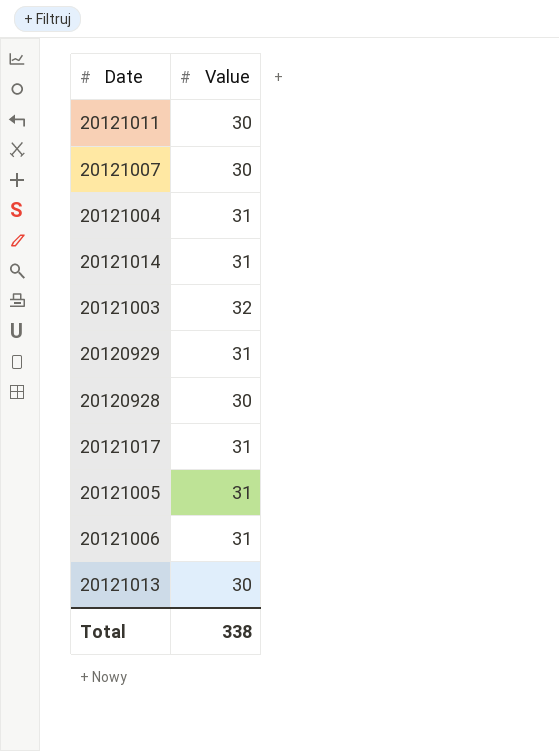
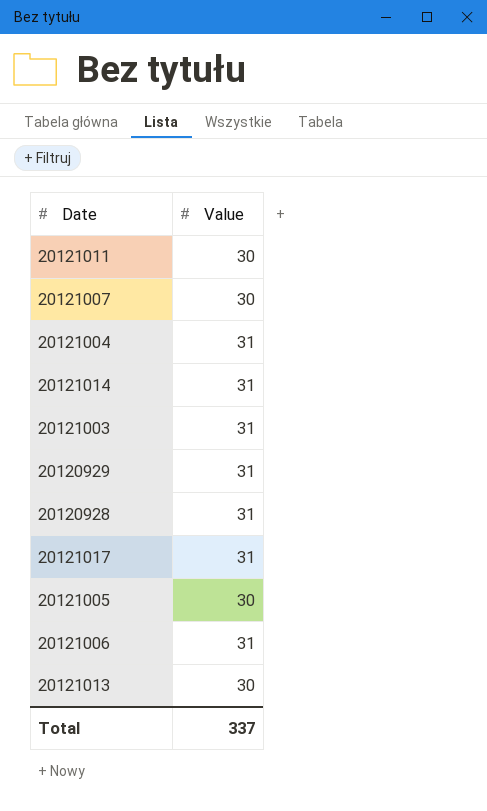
20121003 | Value: 32 -> 31
20120928 | Value: 30 -> 31
20121005 | Value: 31 -> 30
Total | Value: 338 -> 337

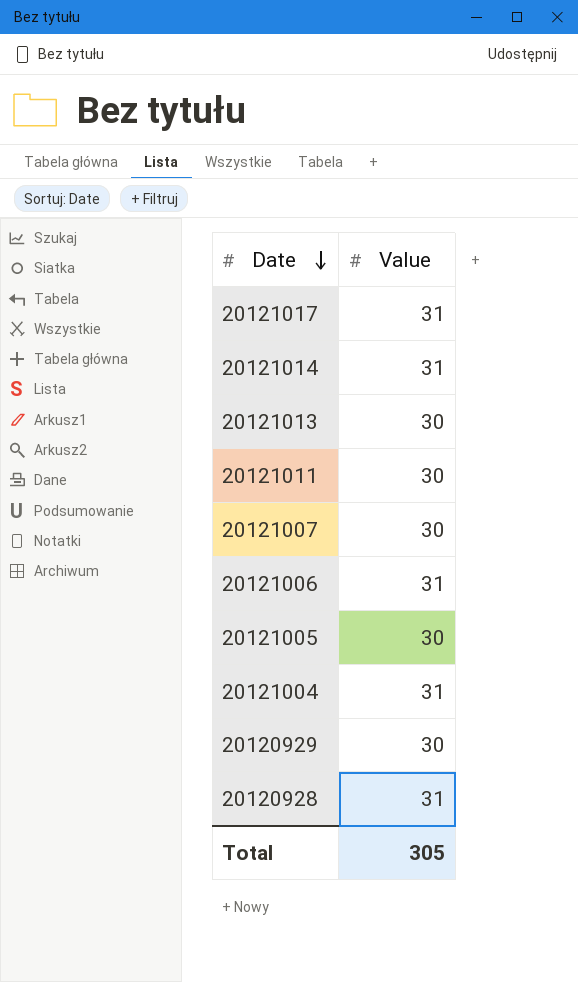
row order: none -> Date descending
row 20121003: 31 -> none
20120929 | Value: 31 -> 30
Total | Value: 337 -> 305

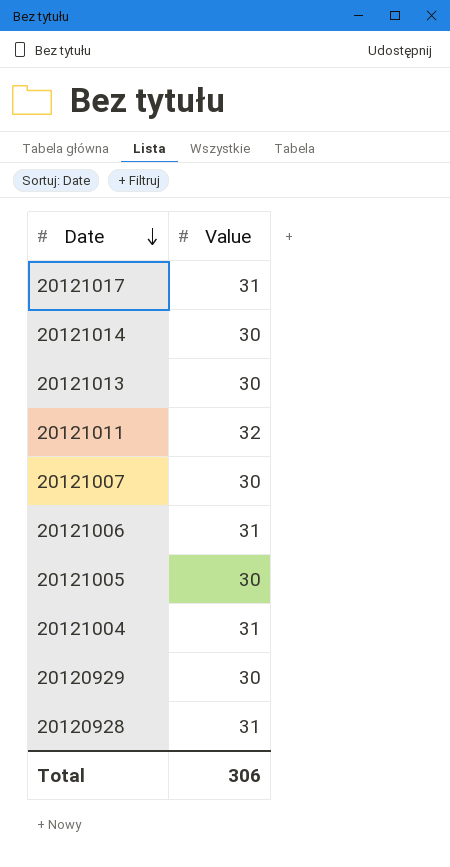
20121014 | Value: 31 -> 30
20121011 | Value: 30 -> 32
Total | Value: 305 -> 306

